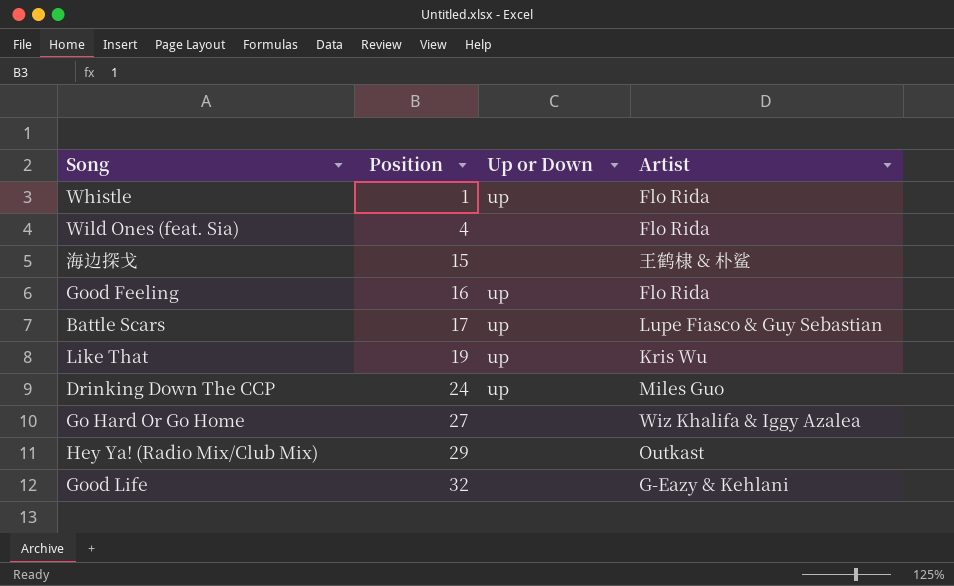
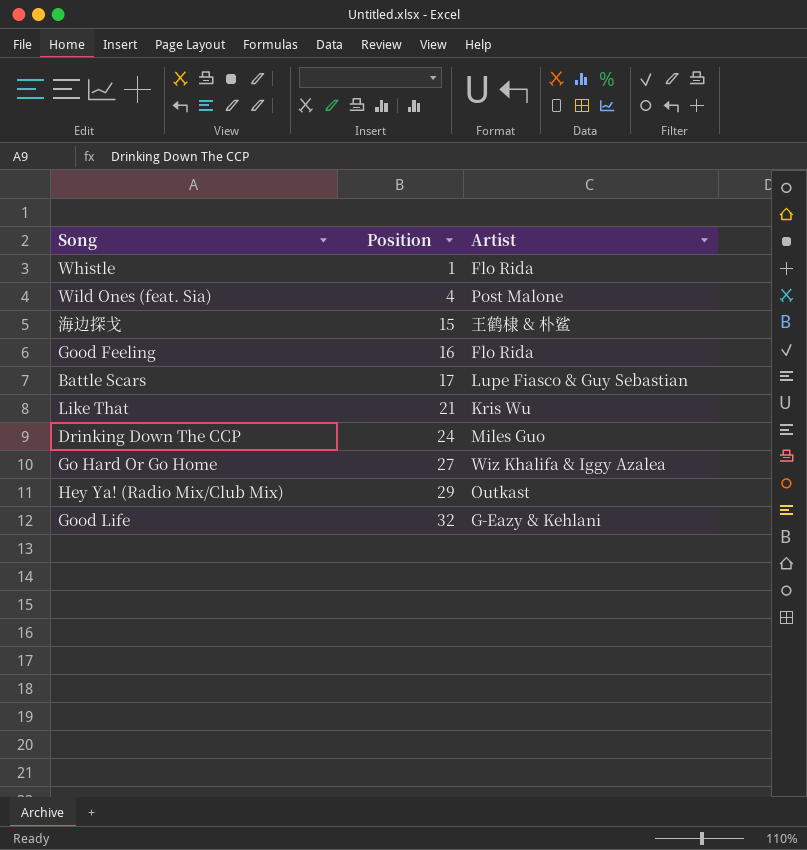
column Up or Down | position: 3 -> none
Wild Ones (feat. Sia) | Artist: Flo Rida -> Post Malone
Like That | Position: 19 -> 21

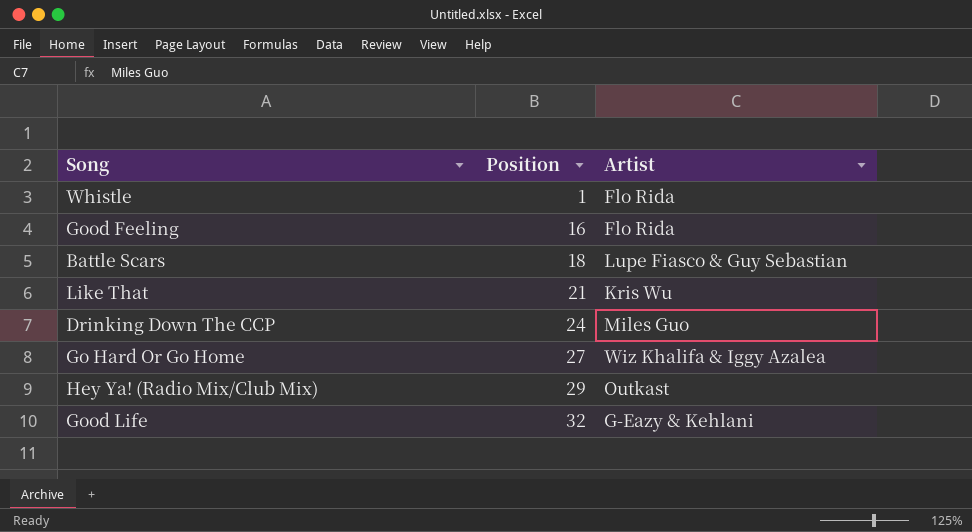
row Wild Ones (feat. Sia): 4 | Post Malone -> none
row 海边探戈: 15 | 王鹤棣 & 朴鲨 -> none
Battle Scars | Position: 17 -> 18

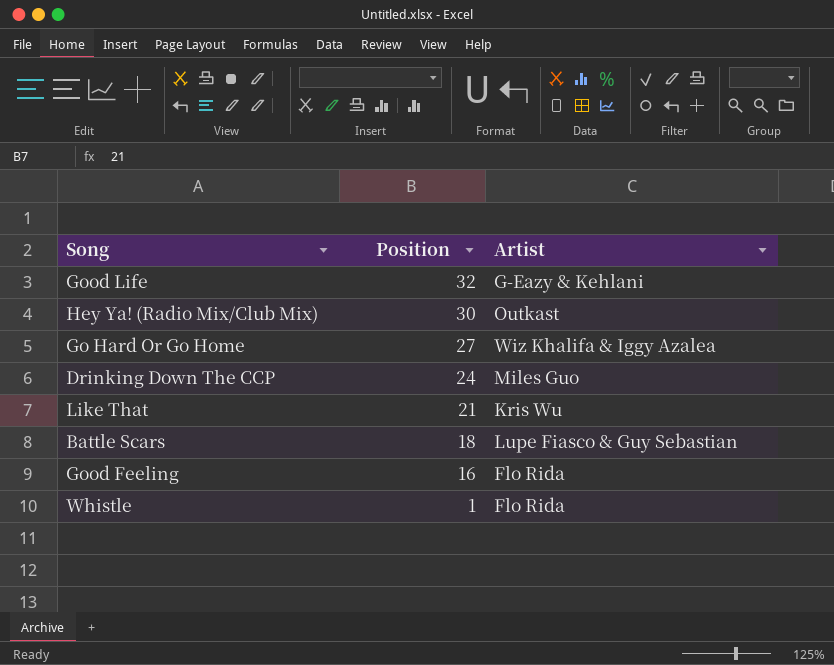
row order: Position ascending -> Position descending
Hey Ya! (Radio Mix/Club Mix) | Position: 29 -> 30

